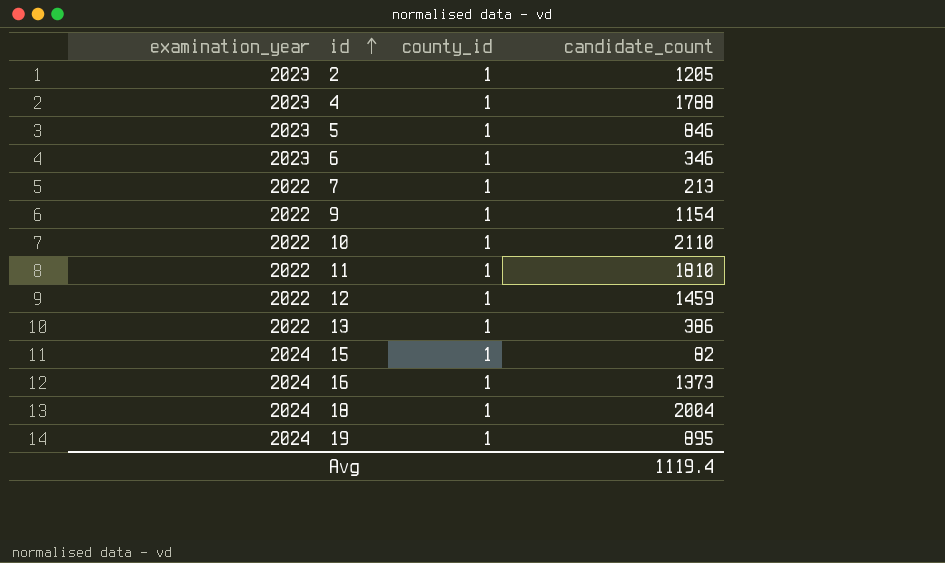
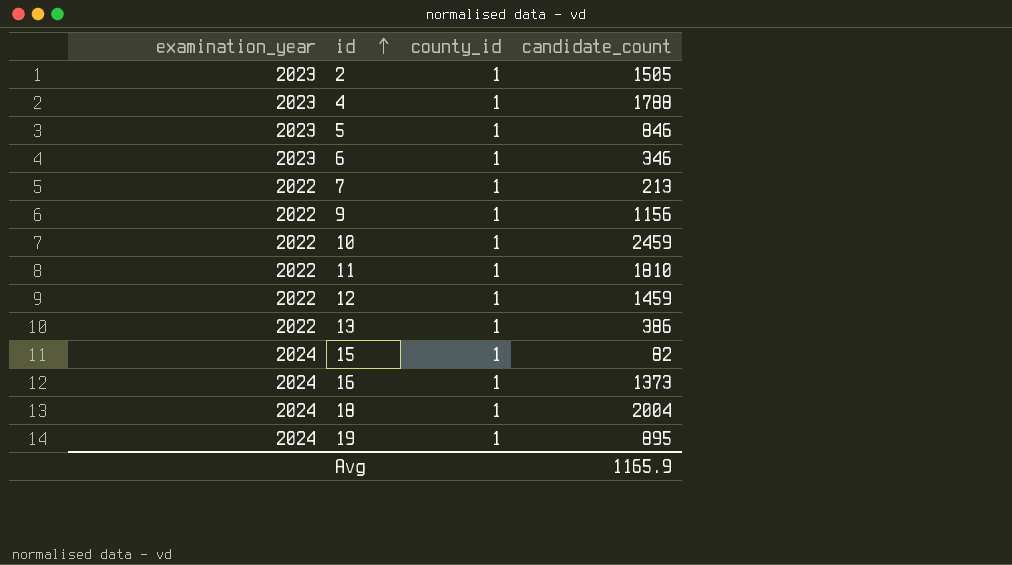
2 | candidate_count: 1205 -> 1505
9 | candidate_count: 1154 -> 1156
10 | candidate_count: 2110 -> 2459
Avg | candidate_count: 1119.4 -> 1165.9

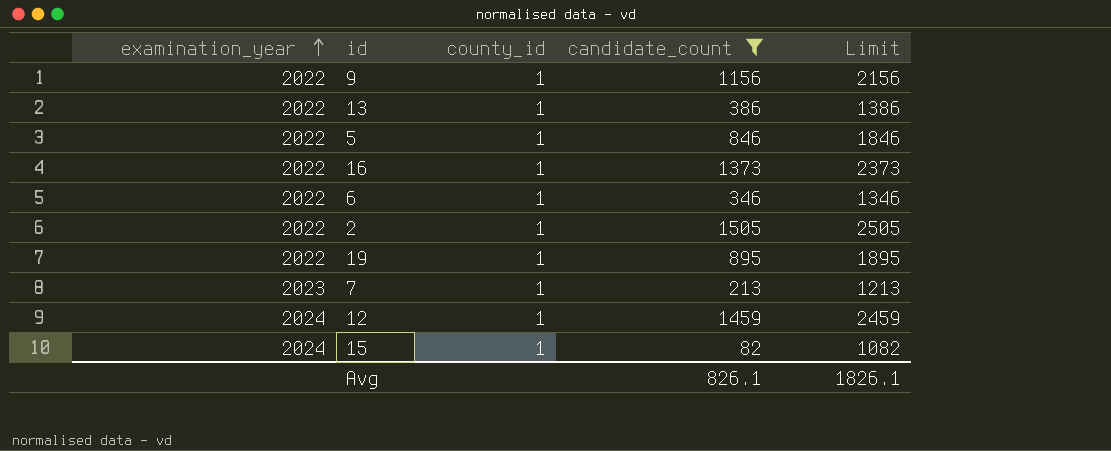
filter: none -> candidate_count <= 1505
row order: id ascending -> examination_year ascending
column Limit | formula: none -> [candidate_count] + 1000
5 | examination_year: 2023 -> 2022
16 | examination_year: 2024 -> 2022
6 | examination_year: 2023 -> 2022
2 | examination_year: 2023 -> 2022
19 | examination_year: 2024 -> 2022
7 | examination_year: 2022 -> 2023
12 | examination_year: 2022 -> 2024
Avg | candidate_count: 1165.9 -> 826.1

